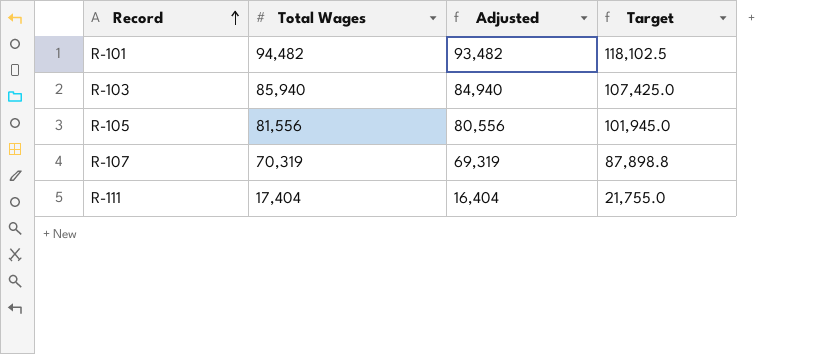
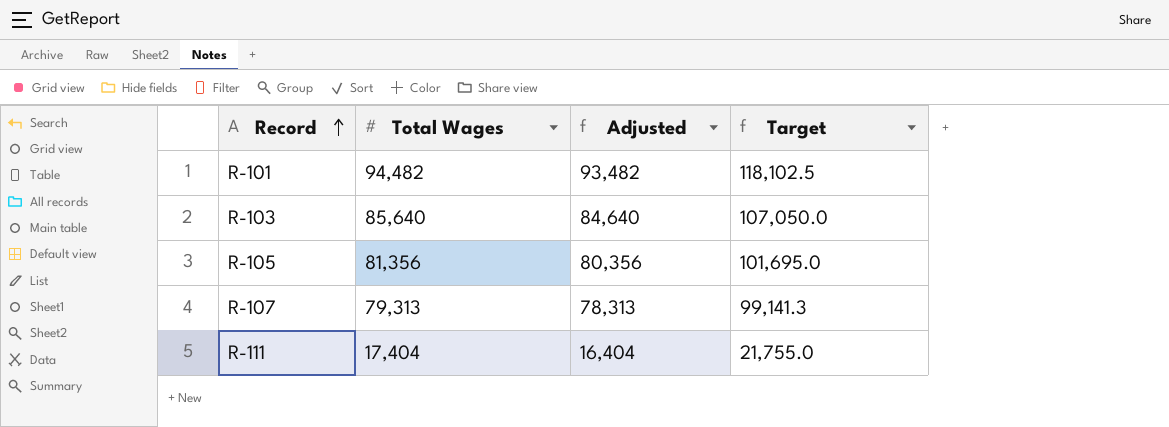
R-103 | Total Wages: 85,940 -> 85,640
R-103 | Adjusted: 84,940 -> 84,640
R-103 | Target: 107,425.0 -> 107,050.0
R-105 | Total Wages: 81,556 -> 81,356
R-105 | Adjusted: 80,556 -> 80,356
R-105 | Target: 101,945.0 -> 101,695.0
R-107 | Total Wages: 70,319 -> 79,313
R-107 | Adjusted: 69,319 -> 78,313
R-107 | Target: 87,898.8 -> 99,141.3

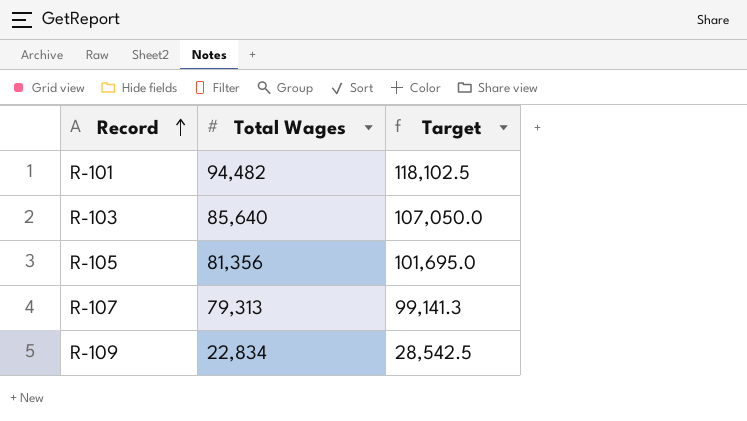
column Adjusted | formula: [Total Wages] - 1000 -> none
row R-111: 17,404 | 16,404 | 21,755.0 -> none
row R-109: none -> 22,834 | 28,542.5

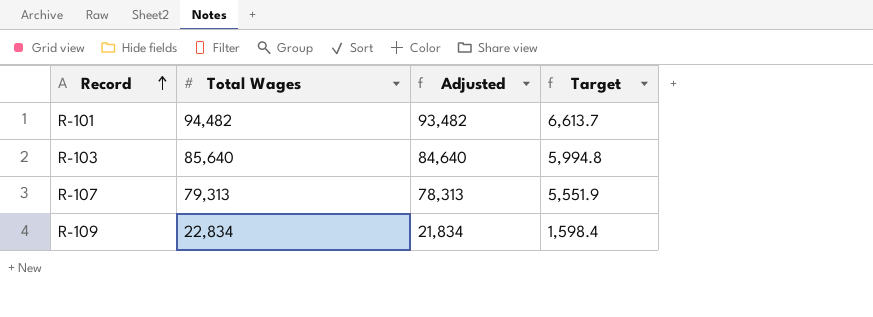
column Adjusted | formula: none -> [Total Wages] - 1000
column Target | formula: [Total Wages] * 1.25 -> [Total Wages] * 0.07
row R-105: 81,356 | 101,695.0 -> none

